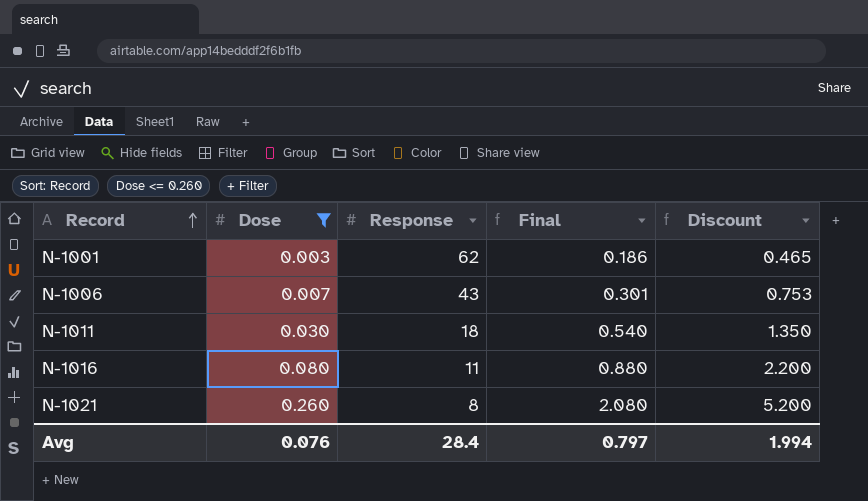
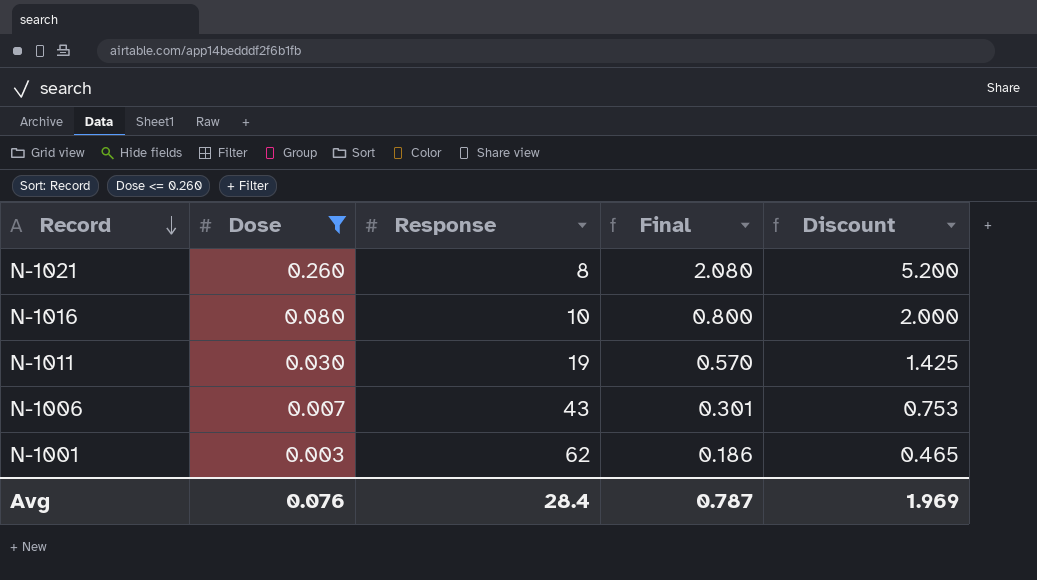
row order: Record ascending -> Record descending
N-1016 | Response: 11 -> 10
N-1016 | Final: 0.880 -> 0.800
N-1016 | Discount: 2.200 -> 2.000
N-1011 | Response: 18 -> 19
N-1011 | Final: 0.540 -> 0.570
N-1011 | Discount: 1.350 -> 1.425
Avg | Final: 0.797 -> 0.787
Avg | Discount: 1.994 -> 1.969

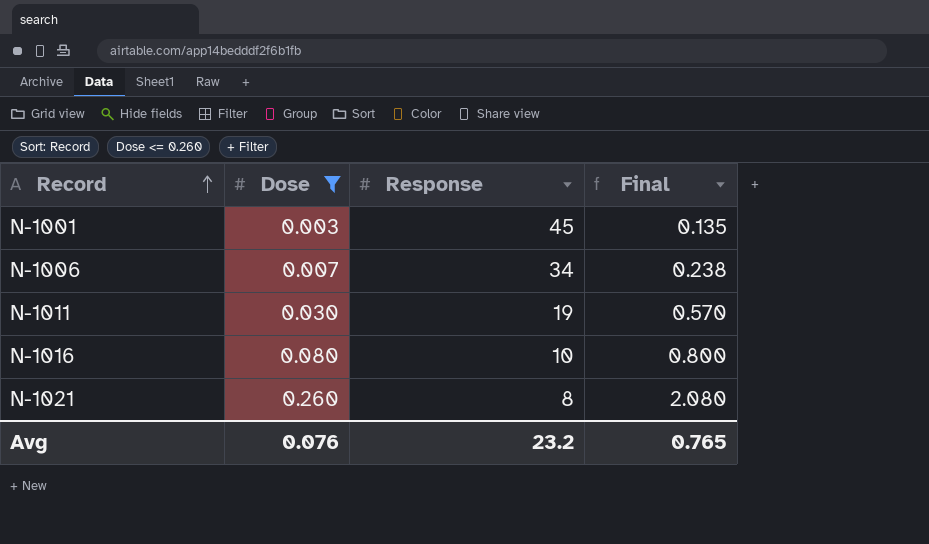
row order: Record descending -> Record ascending
column Discount | formula: [Final] * 2.5 -> none
N-1001 | Response: 62 -> 45
N-1001 | Final: 0.186 -> 0.135
N-1006 | Response: 43 -> 34
N-1006 | Final: 0.301 -> 0.238
Avg | Response: 28.4 -> 23.2
Avg | Final: 0.787 -> 0.765

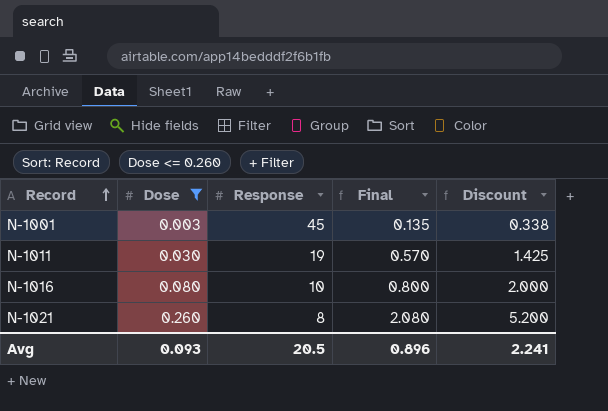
column Discount | formula: none -> [Final] * 2.5
row N-1006: 0.007 | 34 | 0.238 -> none
Avg | Dose: 0.076 -> 0.093
Avg | Response: 23.2 -> 20.5
Avg | Final: 0.765 -> 0.896

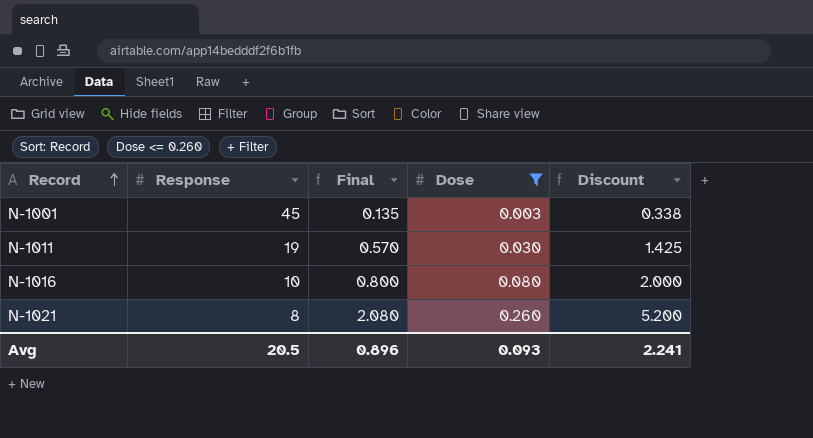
column Dose | position: 2 -> 4

